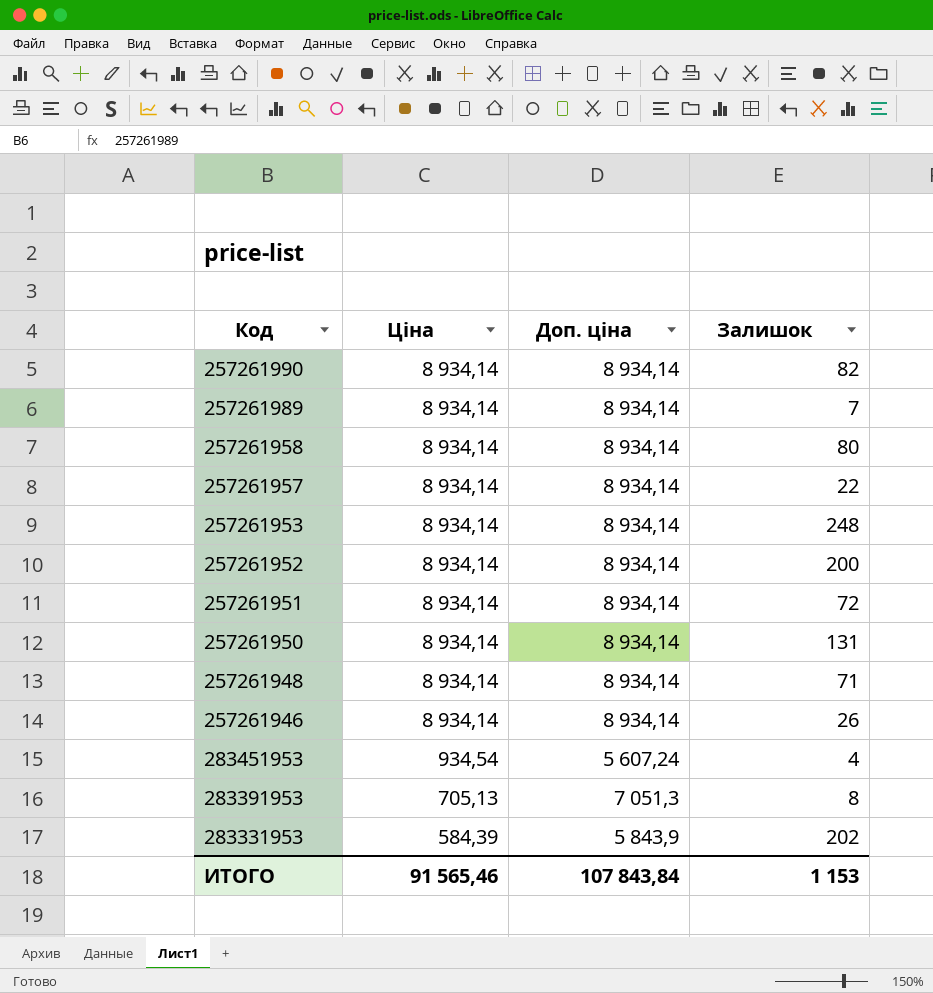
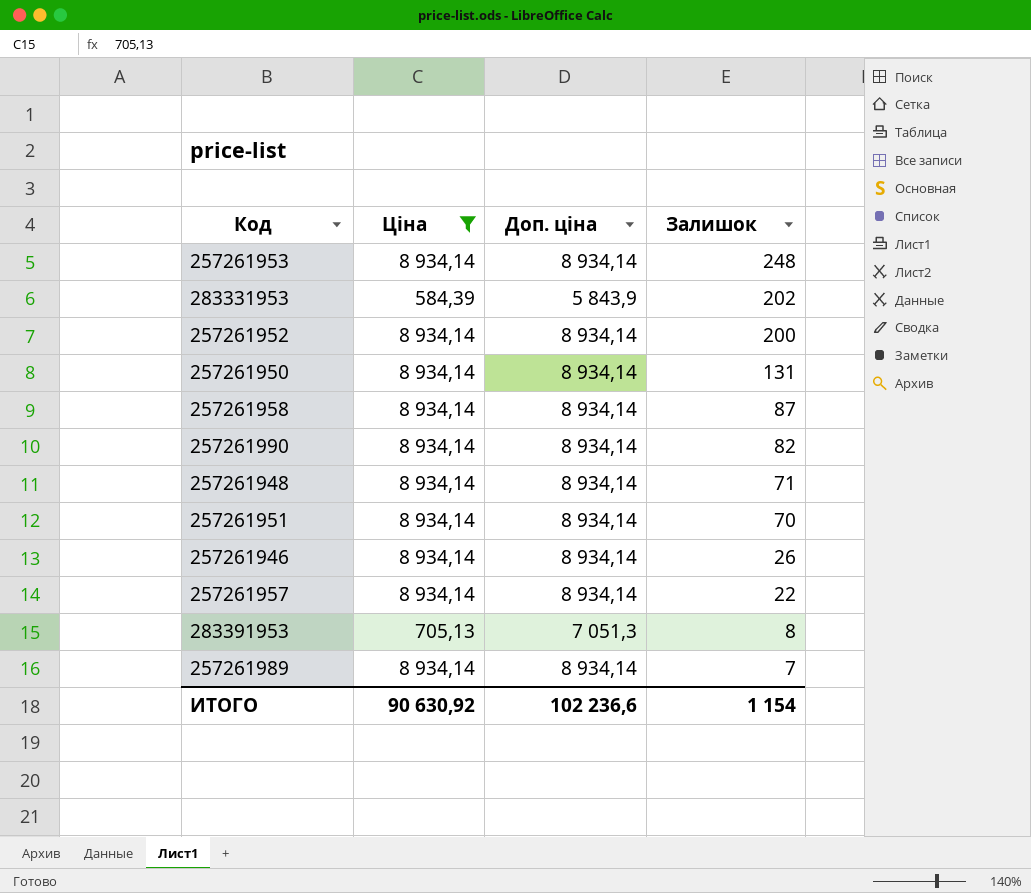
filter: none -> Ціна != 934,54
row order: Ціна descending -> Залишок descending
257261958 | Залишок: 80 -> 87
257261951 | Залишок: 72 -> 70
ИТОГО | Ціна: 91 565,46 -> 90 630,92
ИТОГО | Доп. ціна: 107 843,84 -> 102 236,6
ИТОГО | Залишок: 1 153 -> 1 154

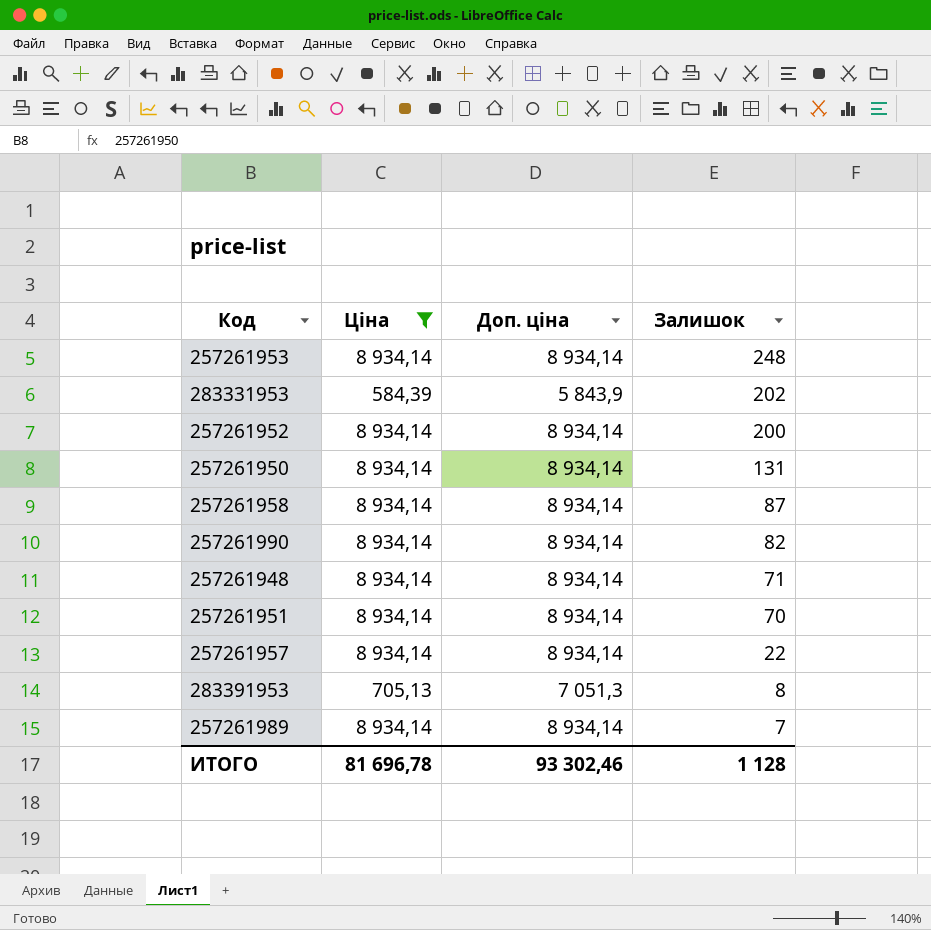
row 257261946: 8 934,14 | 8 934,14 | 26 -> none
ИТОГО | Ціна: 90 630,92 -> 81 696,78
ИТОГО | Доп. ціна: 102 236,6 -> 93 302,46
ИТОГО | Залишок: 1 154 -> 1 128

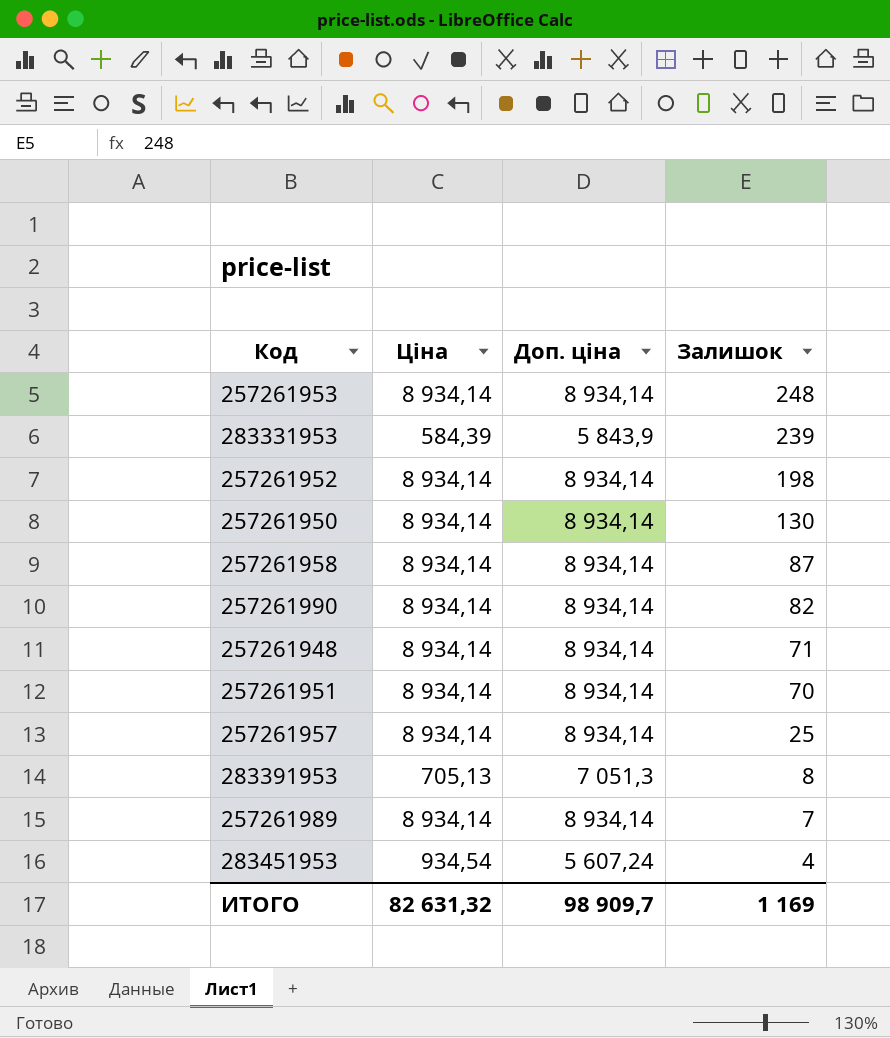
filter: Ціна != 934,54 -> none
283331953 | Залишок: 202 -> 239
257261952 | Залишок: 200 -> 198
257261950 | Залишок: 131 -> 130
257261957 | Залишок: 22 -> 25
ИТОГО | Ціна: 81 696,78 -> 82 631,32
ИТОГО | Доп. ціна: 93 302,46 -> 98 909,7
ИТОГО | Залишок: 1 128 -> 1 169

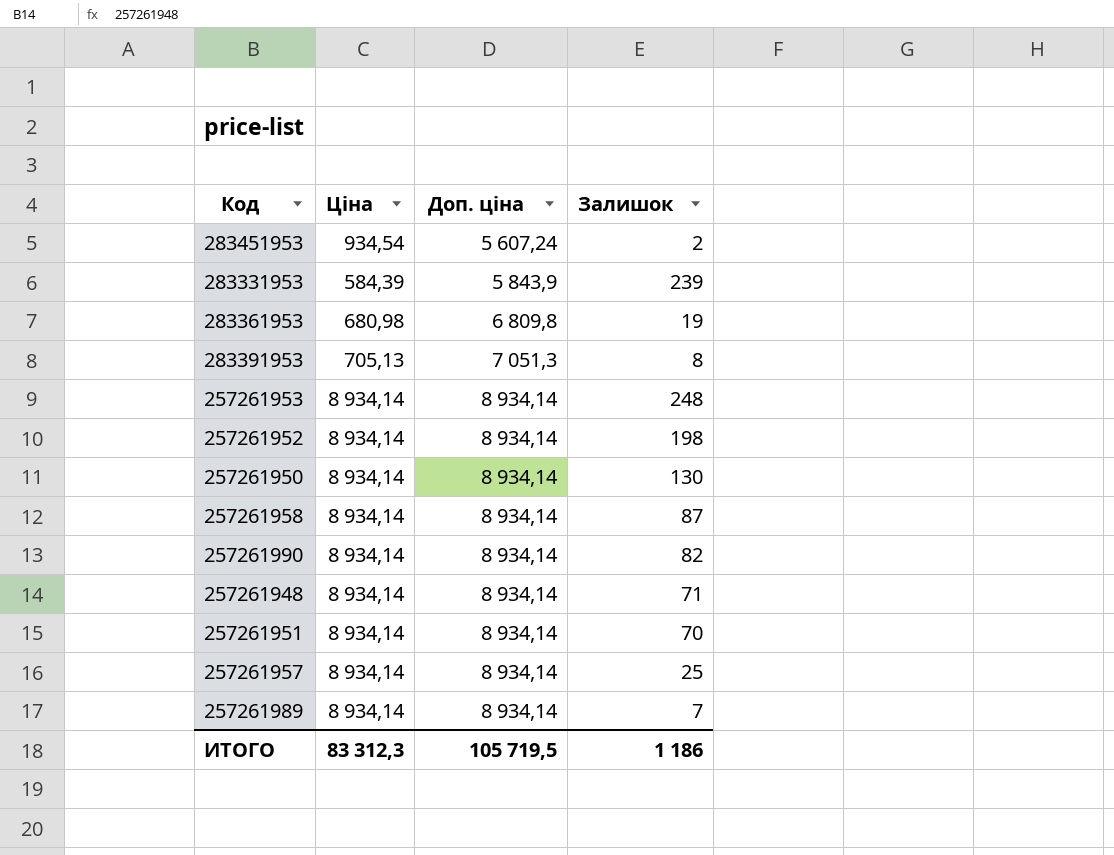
row order: Залишок descending -> Доп. ціна ascending
283451953 | Залишок: 4 -> 2
row 283361953: none -> 680,98 | 6 809,8 | 19
ИТОГО | Ціна: 82 631,32 -> 83 312,3
ИТОГО | Доп. ціна: 98 909,7 -> 105 719,5
ИТОГО | Залишок: 1 169 -> 1 186

